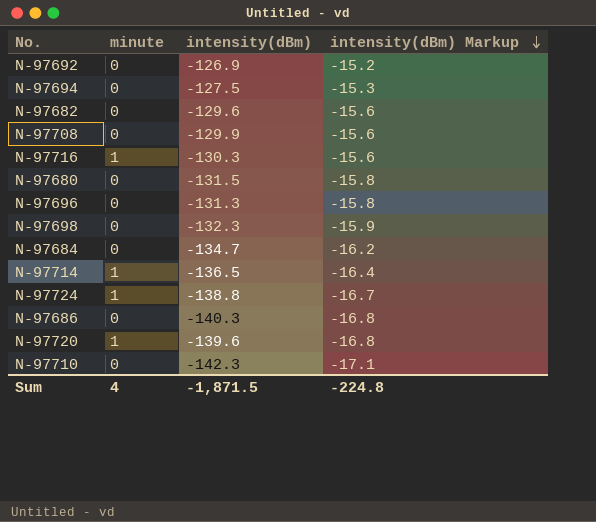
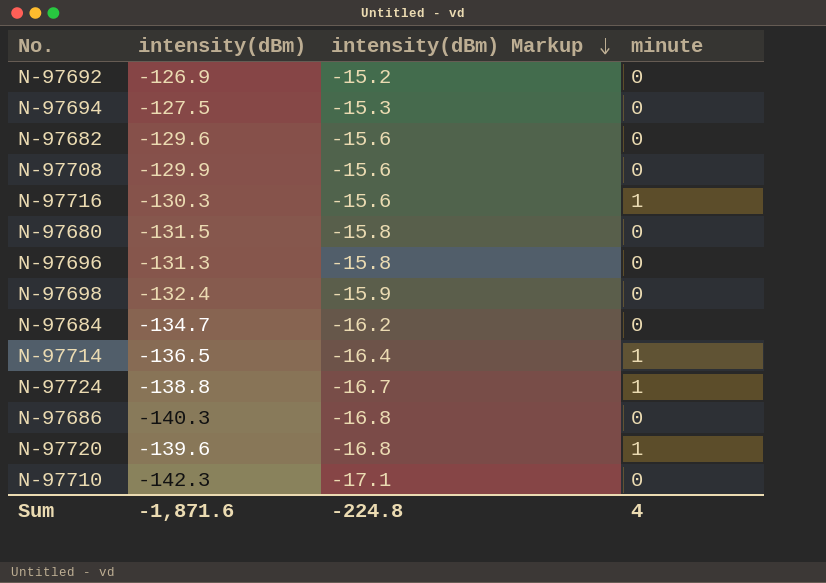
column minute | position: 2 -> 4
N-97698 | intensity(dBm): -132.3 -> -132.4
Sum | intensity(dBm): -1,871.5 -> -1,871.6

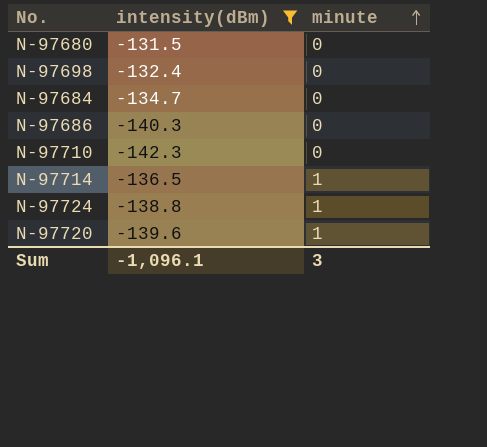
filter: none -> intensity(dBm) <= -131.5
row order: intensity(dBm) Markup descending -> minute ascending
column intensity(dBm) Markup | formula: [intensity(dBm)] * 0.12 -> none
Sum | intensity(dBm): -1,871.6 -> -1,096.1
Sum | minute: 4 -> 3

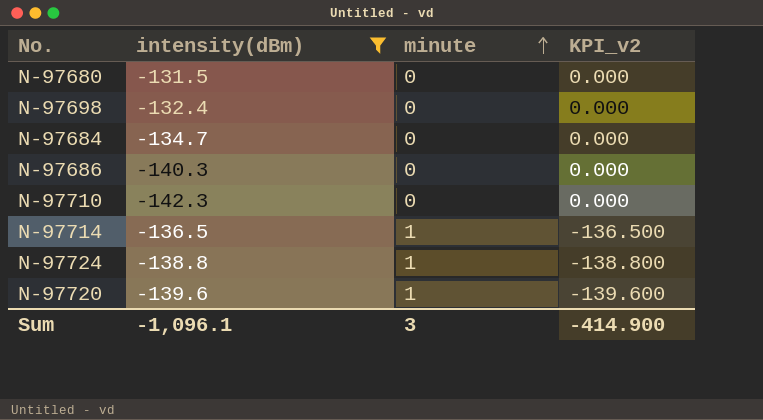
column KPI_v2 | formula: none -> [intensity(dBm)] * [minute]

